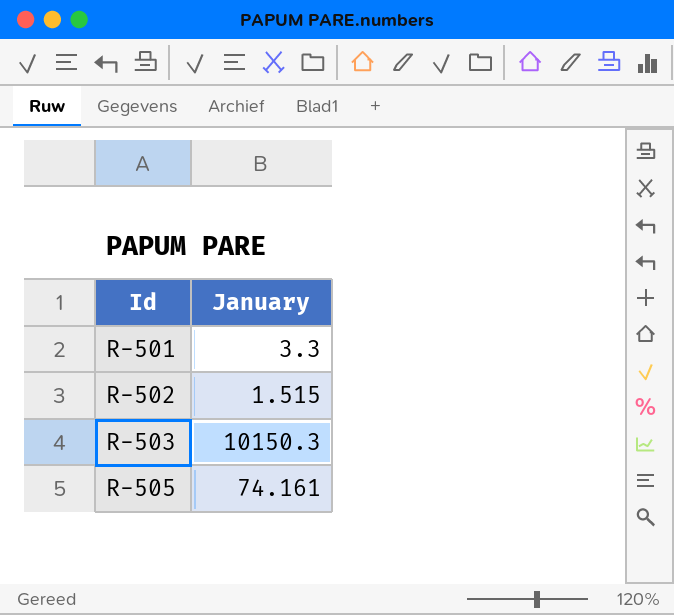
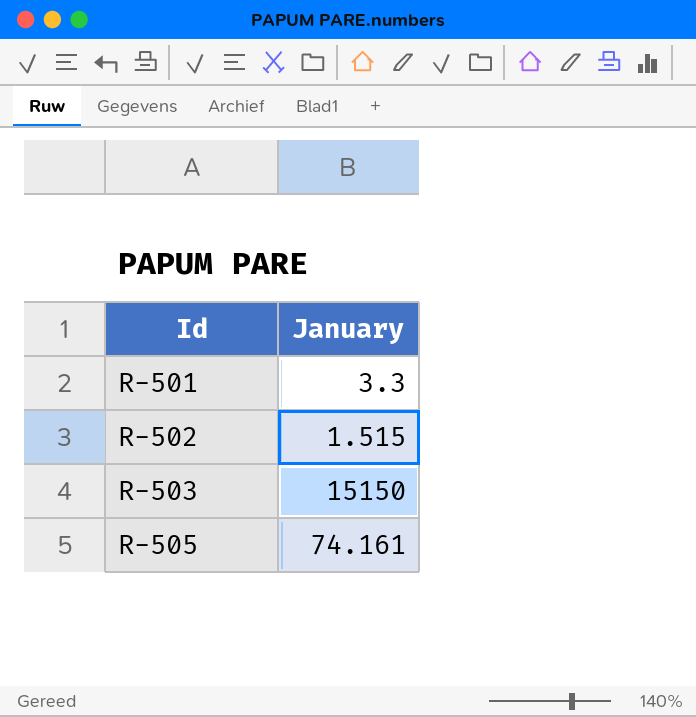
R-503 | January: 10150.3 -> 15150

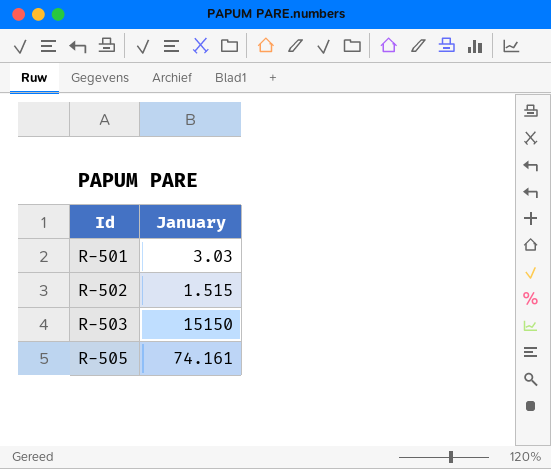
R-501 | January: 3.3 -> 3.03

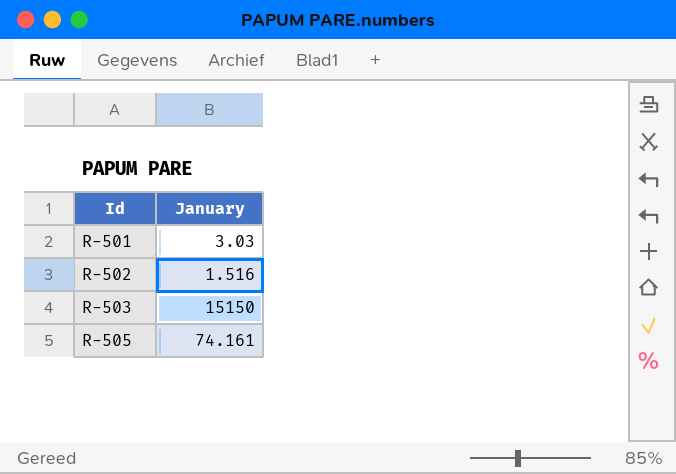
R-502 | January: 1.515 -> 1.516

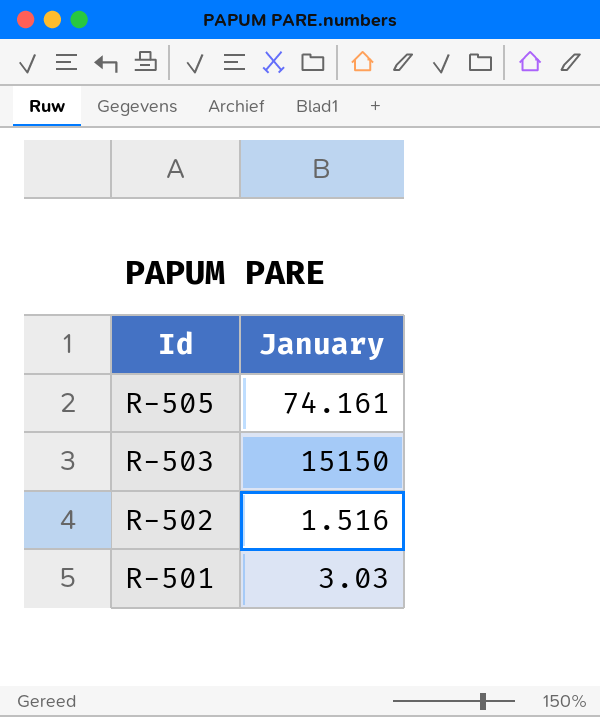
row order: Id ascending -> Id descending

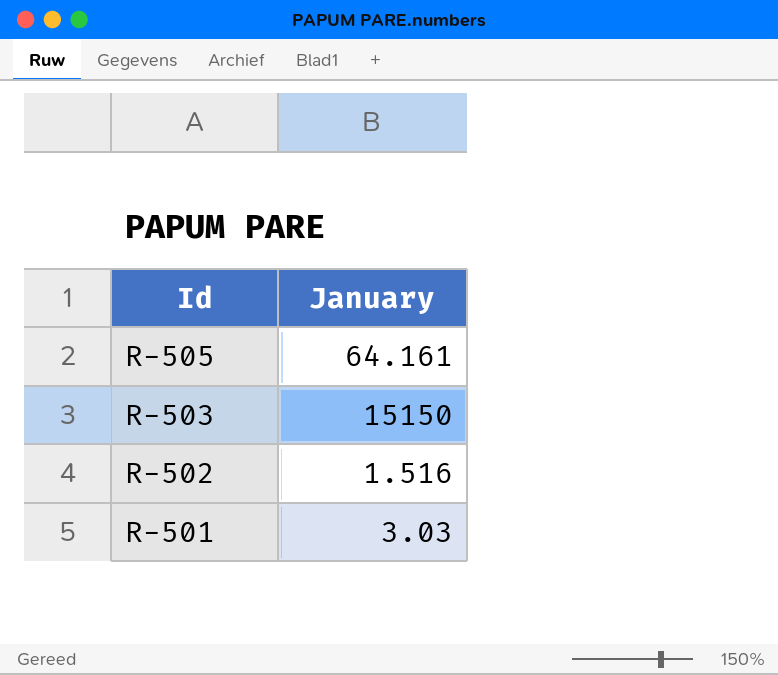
R-505 | January: 74.161 -> 64.161

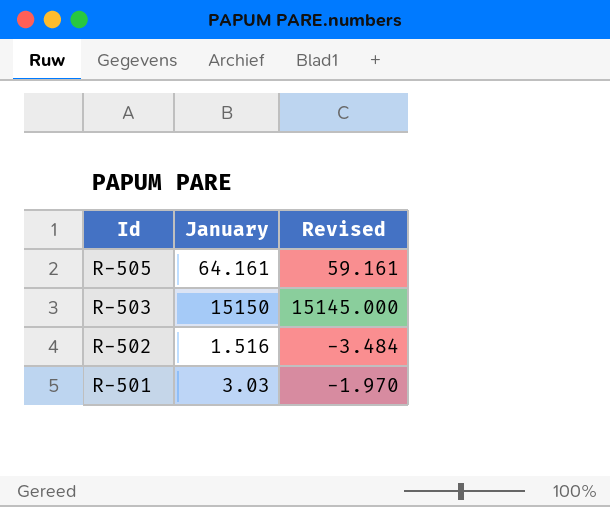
column Revised | formula: none -> [January] - 5

